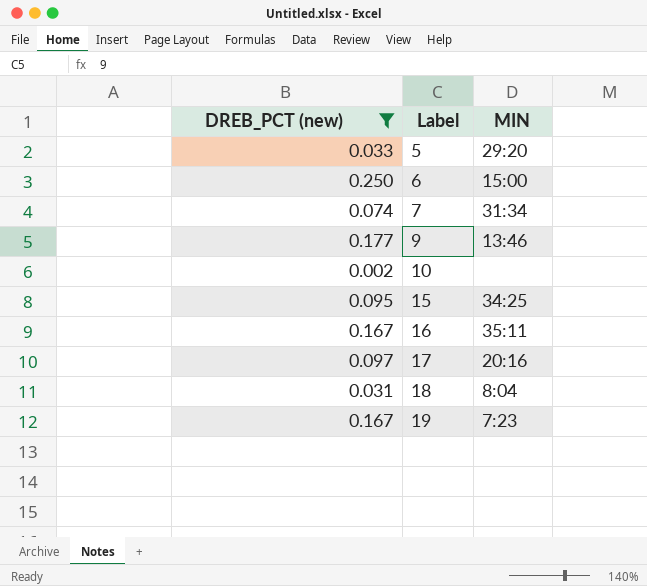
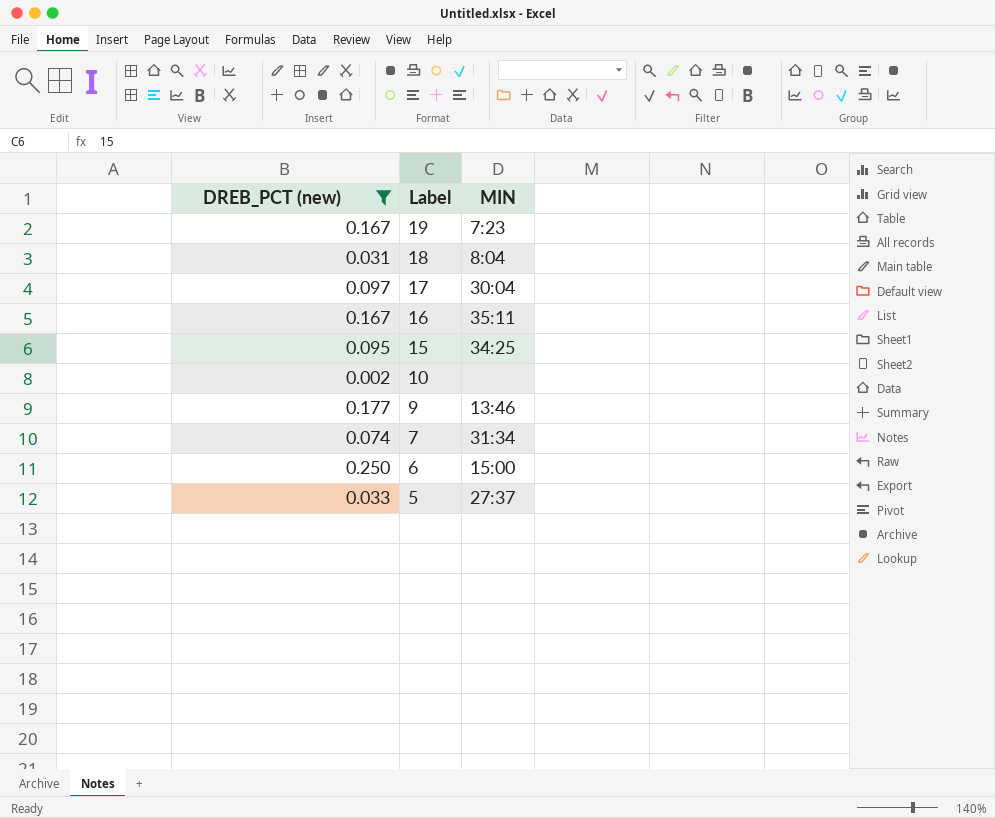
row order: Label ascending -> Label descending
17 | MIN: 20:16 -> 30:04
5 | MIN: 29:20 -> 27:37

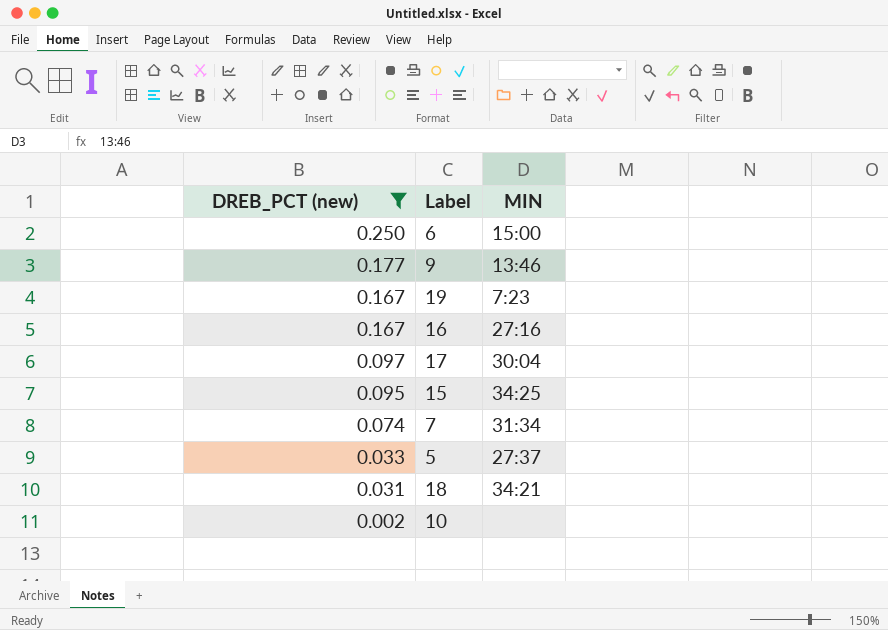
row order: Label descending -> DREB_PCT (new) descending
16 | MIN: 35:11 -> 27:16
18 | MIN: 8:04 -> 34:21

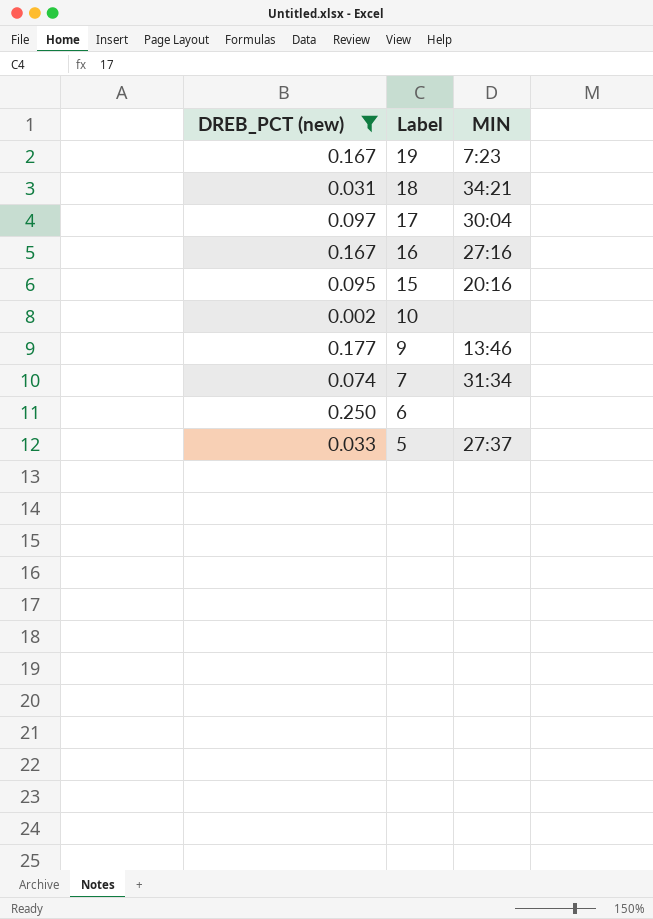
row order: DREB_PCT (new) descending -> Label descending
15 | MIN: 34:25 -> 20:16
6 | MIN: 15:00 -> none

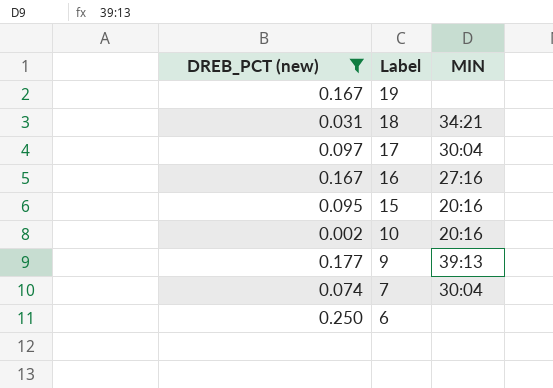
row 5: 0.033 | 27:37 -> none
19 | MIN: 7:23 -> none
10 | MIN: none -> 20:16
9 | MIN: 13:46 -> 39:13
7 | MIN: 31:34 -> 30:04

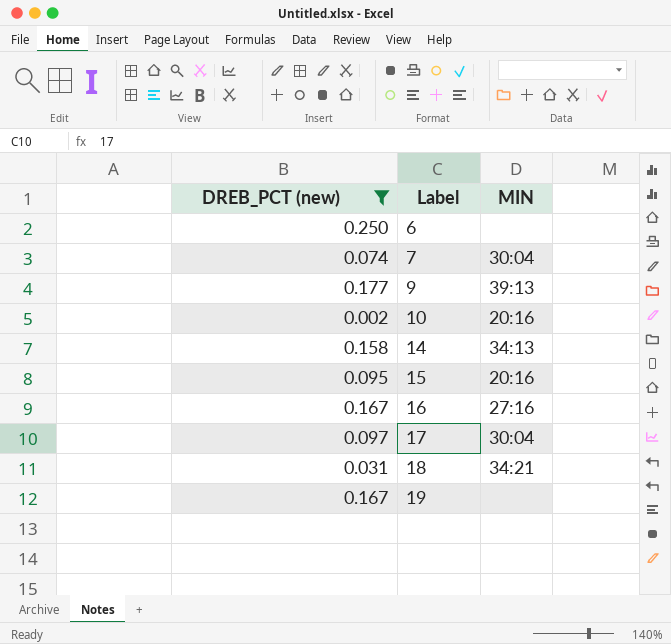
row order: Label descending -> Label ascending
row 14: none -> 0.158 | 34:13

